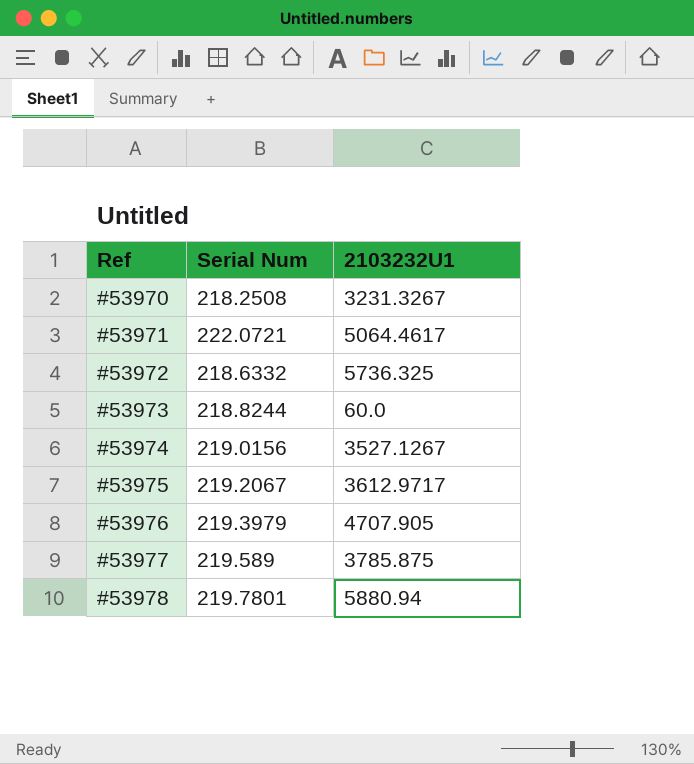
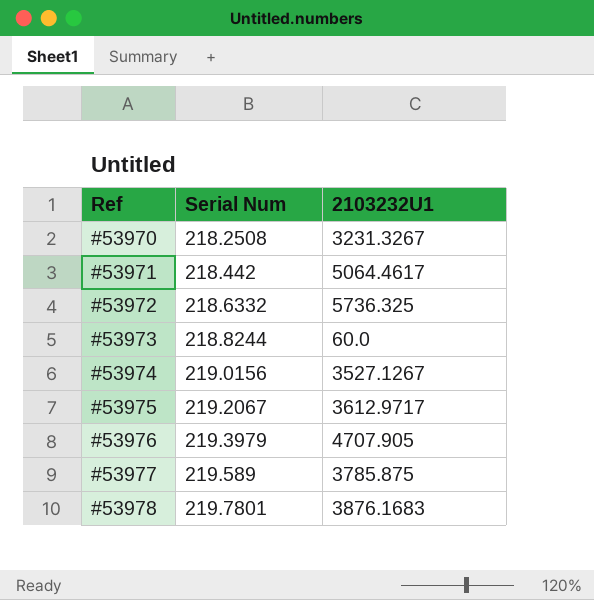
#53971 | Serial Num: 222.0721 -> 218.442
#53978 | 2103232U1: 5880.94 -> 3876.1683

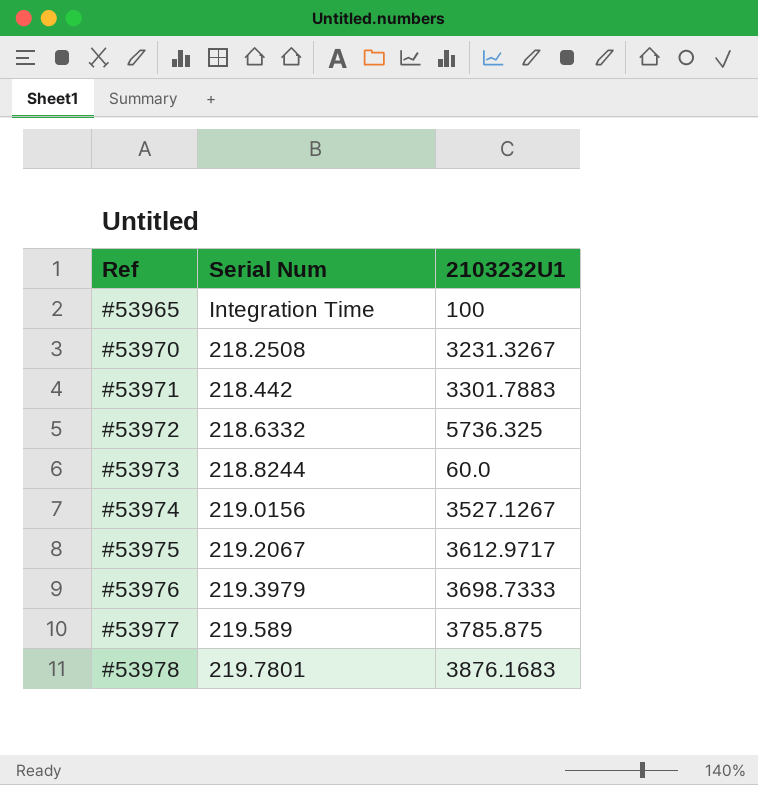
row #53965: none -> Integration Time | 100
#53971 | 2103232U1: 5064.4617 -> 3301.7883
#53976 | 2103232U1: 4707.905 -> 3698.7333

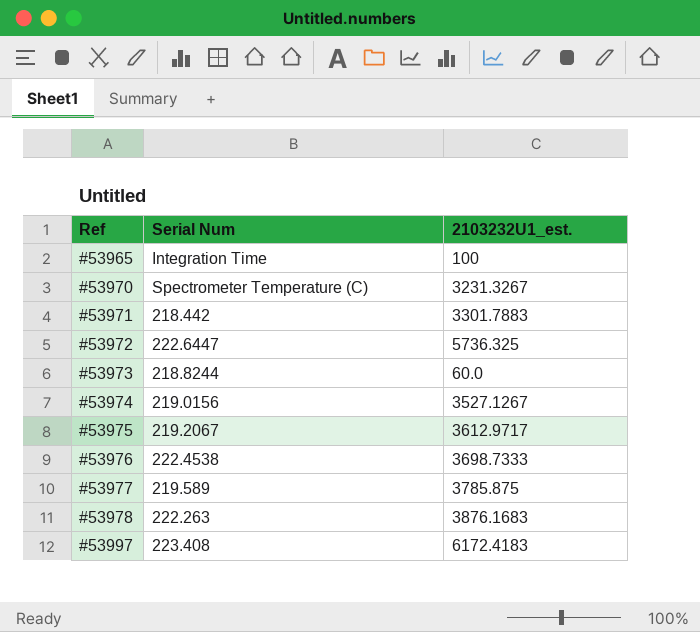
column name: 2103232U1 -> 2103232U1_est.
#53970 | Serial Num: 218.2508 -> Spectrometer Temperature (C)
#53972 | Serial Num: 218.6332 -> 222.6447
#53976 | Serial Num: 219.3979 -> 222.4538
#53978 | Serial Num: 219.7801 -> 222.263
row #53997: none -> 223.408 | 6172.4183

